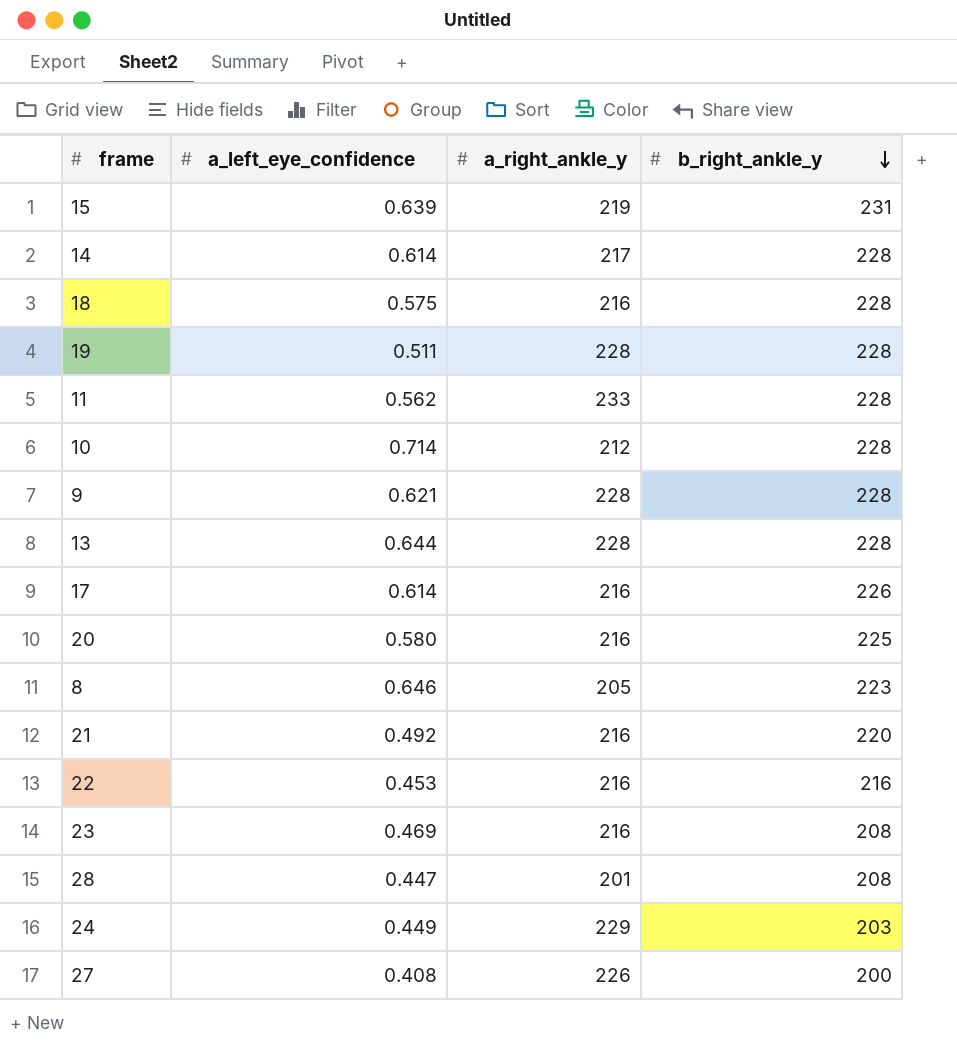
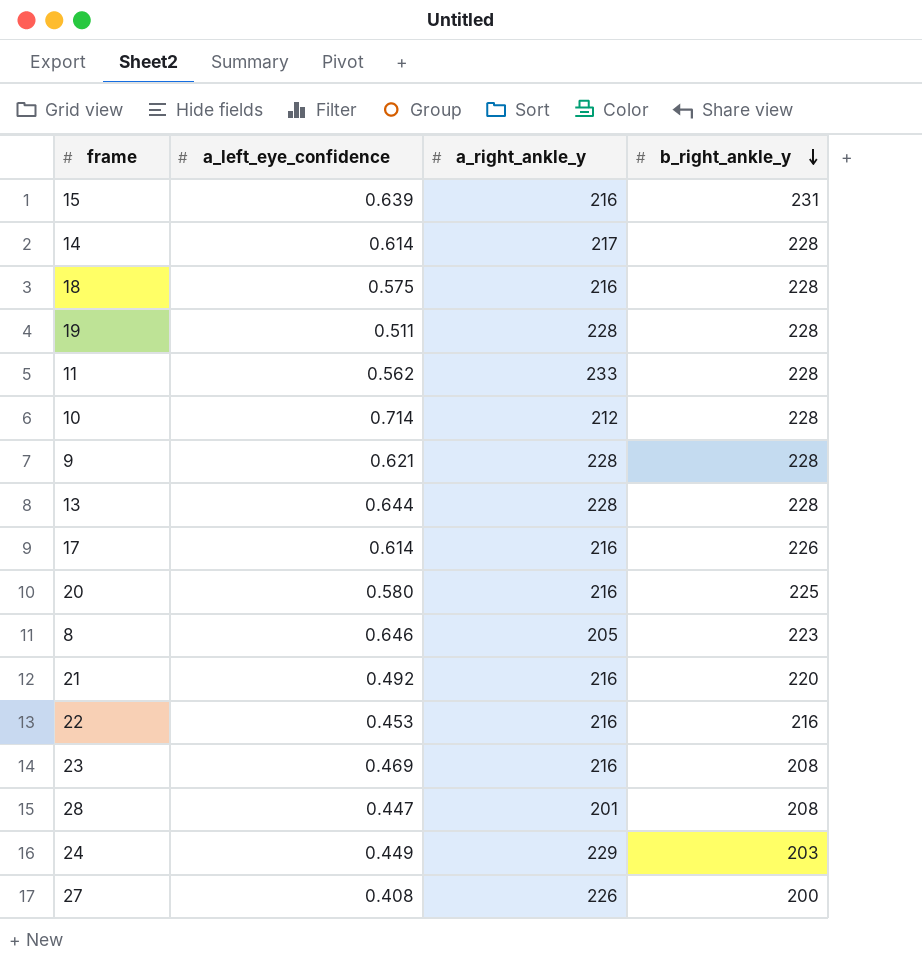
15 | a_right_ankle_y: 219 -> 216

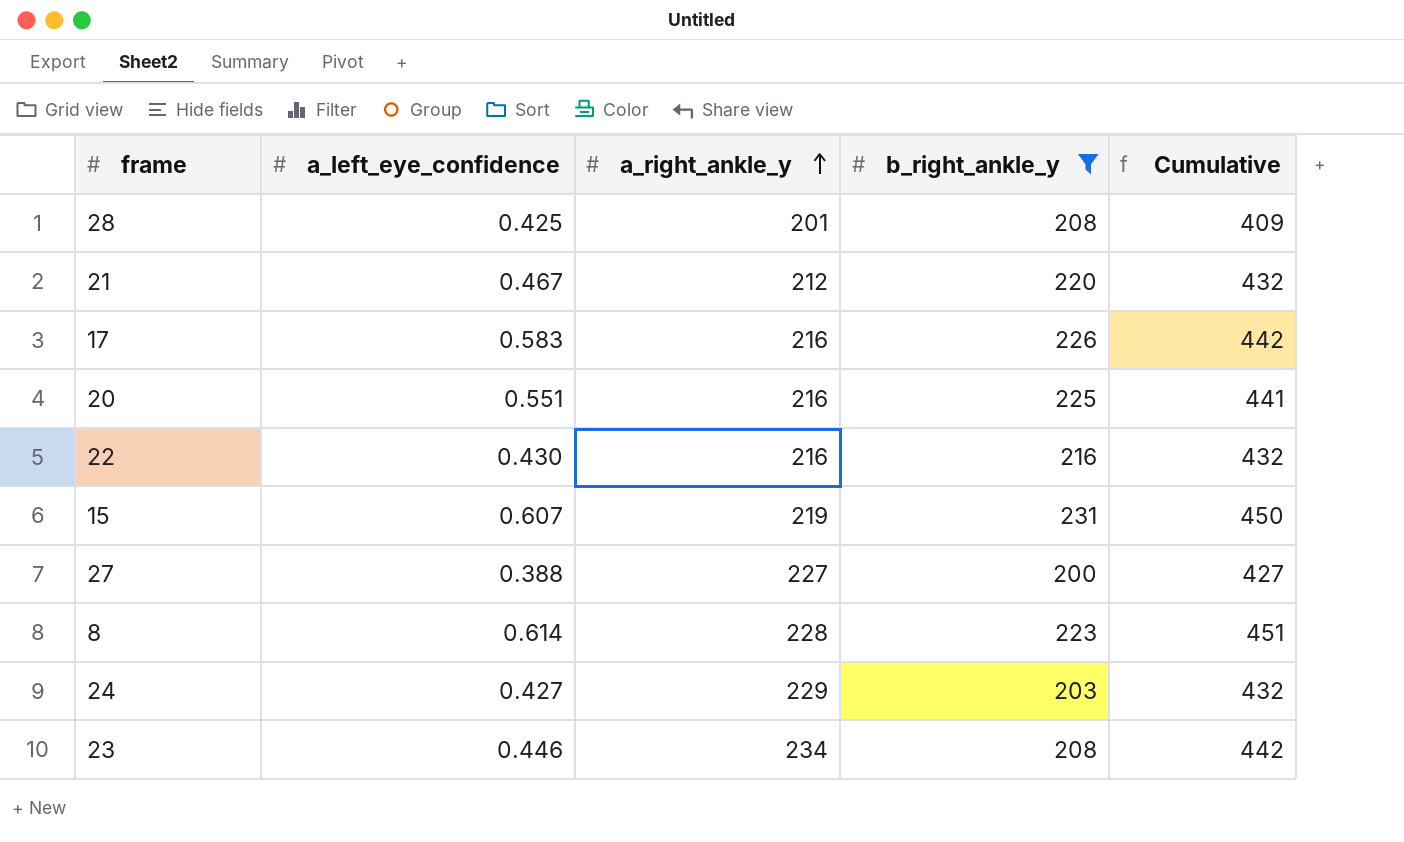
filter: none -> b_right_ankle_y != 228
row order: b_right_ankle_y descending -> a_right_ankle_y ascending
column Cumulative | formula: none -> [a_right_ankle_y] + [b_right_ankle_y]
28 | a_left_eye_confidence: 0.447 -> 0.425
21 | a_left_eye_confidence: 0.492 -> 0.467
21 | a_right_ankle_y: 216 -> 212
17 | a_left_eye_confidence: 0.614 -> 0.583
20 | a_left_eye_confidence: 0.580 -> 0.551
22 | a_left_eye_confidence: 0.453 -> 0.430
15 | a_left_eye_confidence: 0.639 -> 0.607
15 | a_right_ankle_y: 216 -> 219
27 | a_left_eye_confidence: 0.408 -> 0.388
27 | a_right_ankle_y: 226 -> 227
8 | a_left_eye_confidence: 0.646 -> 0.614
8 | a_right_ankle_y: 205 -> 228
24 | a_left_eye_confidence: 0.449 -> 0.427
23 | a_left_eye_confidence: 0.469 -> 0.446
23 | a_right_ankle_y: 216 -> 234

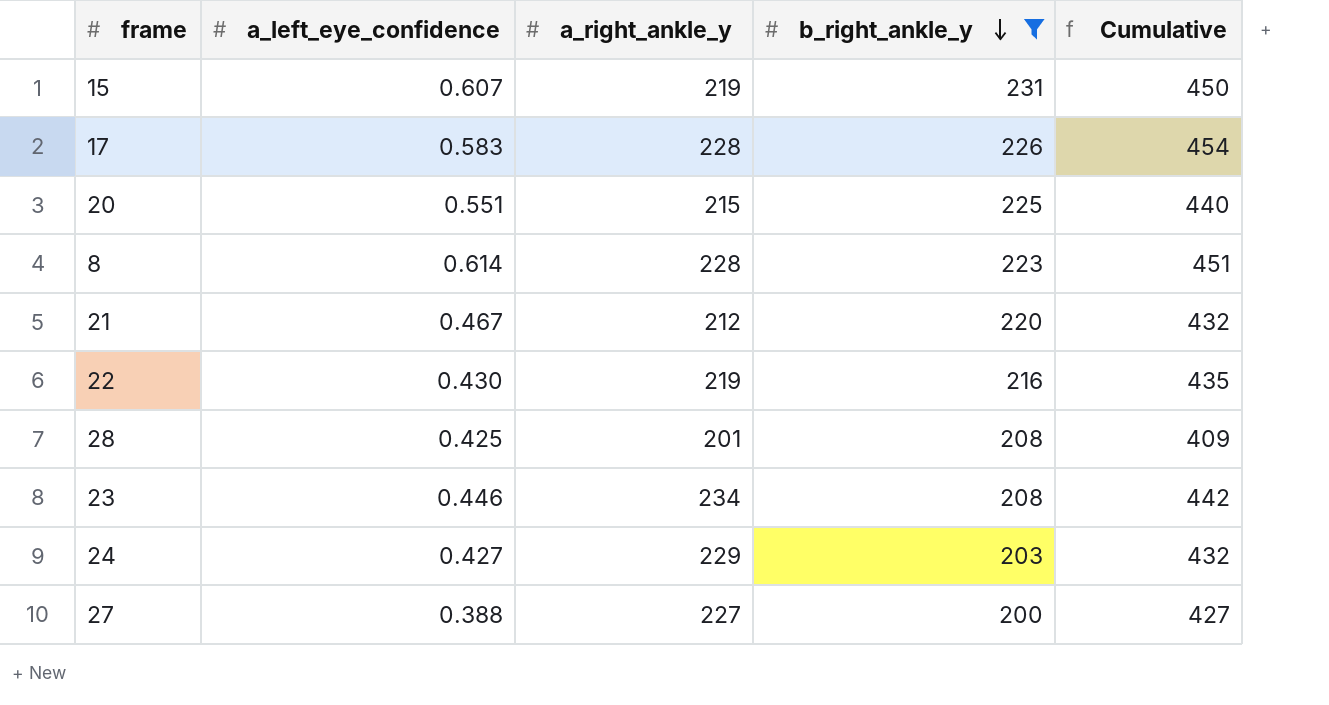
row order: a_right_ankle_y ascending -> b_right_ankle_y descending
17 | a_right_ankle_y: 216 -> 228
17 | Cumulative: 442 -> 454
20 | a_right_ankle_y: 216 -> 215
20 | Cumulative: 441 -> 440
22 | a_right_ankle_y: 216 -> 219
22 | Cumulative: 432 -> 435

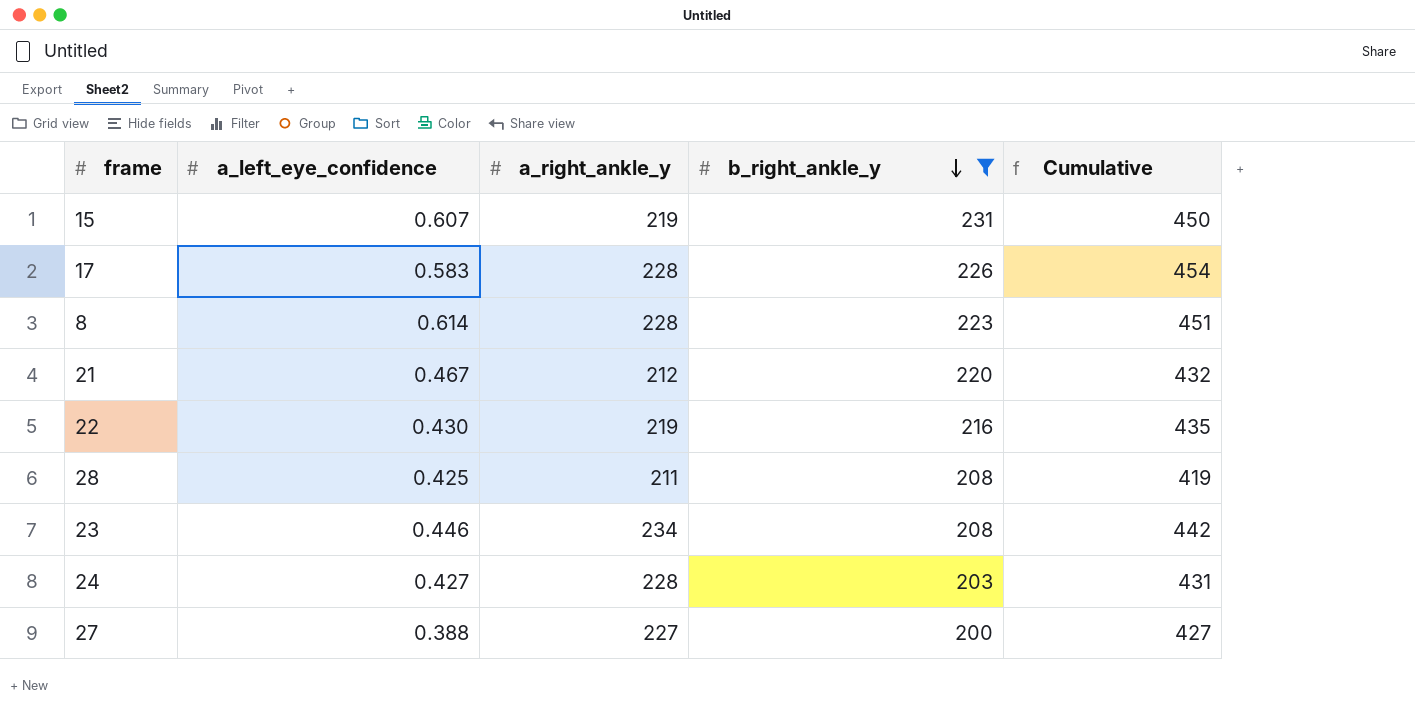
row 20: 0.551 | 215 | 225 | 440 -> none
28 | a_right_ankle_y: 201 -> 211
28 | Cumulative: 409 -> 419
24 | a_right_ankle_y: 229 -> 228
24 | Cumulative: 432 -> 431

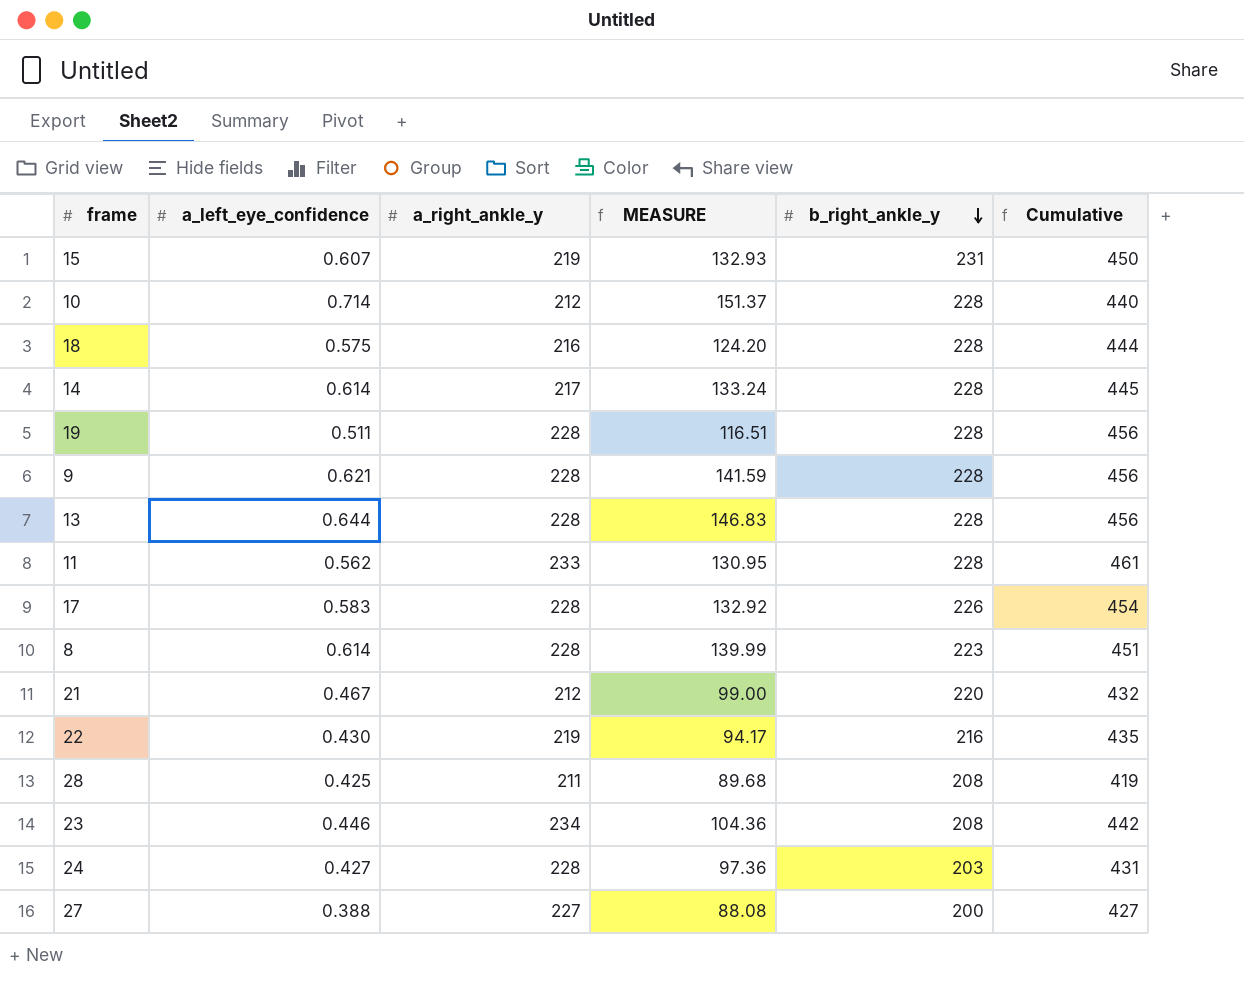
filter: b_right_ankle_y != 228 -> none
column MEASURE | formula: none -> [a_left_eye_confidence] * [a_right_ankle_y]

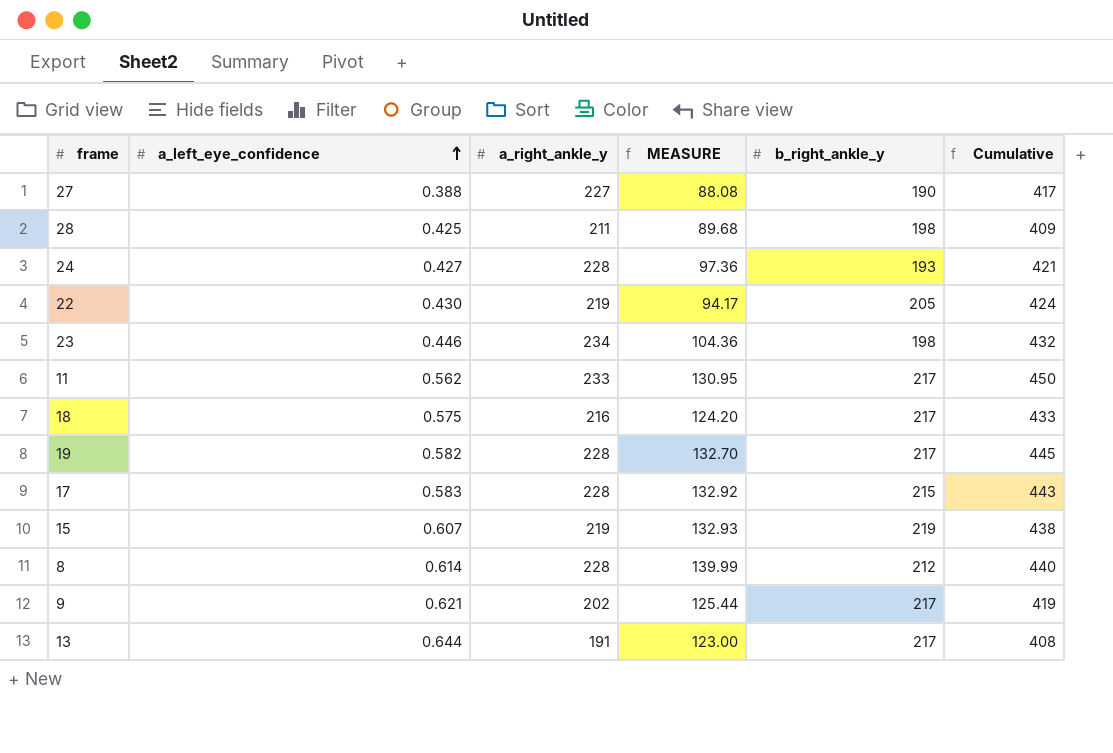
row order: b_right_ankle_y descending -> a_left_eye_confidence ascending
row 10: 0.714 | 212 | 151.37 | 228 | 440 -> none
row 14: 0.614 | 217 | 133.24 | 228 | 445 -> none
row 21: 0.467 | 212 | 99.00 | 220 | 432 -> none
27 | b_right_ankle_y: 200 -> 190
27 | Cumulative: 427 -> 417
28 | b_right_ankle_y: 208 -> 198
28 | Cumulative: 419 -> 409
24 | b_right_ankle_y: 203 -> 193
24 | Cumulative: 431 -> 421
22 | b_right_ankle_y: 216 -> 205
22 | Cumulative: 435 -> 424
23 | b_right_ankle_y: 208 -> 198
23 | Cumulative: 442 -> 432
11 | b_right_ankle_y: 228 -> 217
11 | Cumulative: 461 -> 450
18 | b_right_ankle_y: 228 -> 217
18 | Cumulative: 444 -> 433
19 | a_left_eye_confidence: 0.511 -> 0.582
19 | MEASURE: 116.51 -> 132.70
19 | b_right_ankle_y: 228 -> 217
19 | Cumulative: 456 -> 445
17 | b_right_ankle_y: 226 -> 215
17 | Cumulative: 454 -> 443
15 | b_right_ankle_y: 231 -> 219
15 | Cumulative: 450 -> 438
8 | b_right_ankle_y: 223 -> 212
8 | Cumulative: 451 -> 440
9 | a_right_ankle_y: 228 -> 202
9 | MEASURE: 141.59 -> 125.44
9 | b_right_ankle_y: 228 -> 217
9 | Cumulative: 456 -> 419
13 | a_right_ankle_y: 228 -> 191
13 | MEASURE: 146.83 -> 123.00
13 | b_right_ankle_y: 228 -> 217
13 | Cumulative: 456 -> 408

